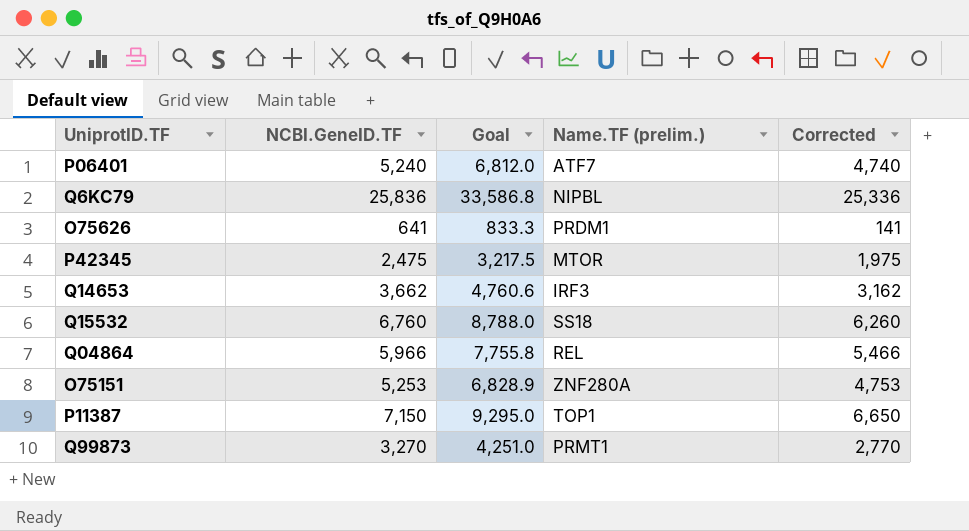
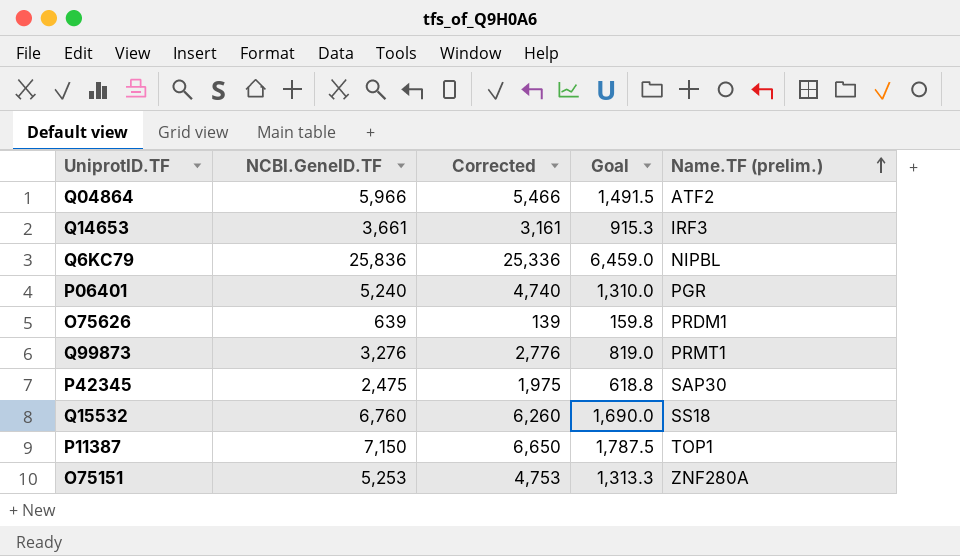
row order: none -> Name.TF (prelim.) ascending
column Corrected | position: 5 -> 3
column Goal | formula: [NCBI.GeneID.TF] * 1.3 -> [NCBI.GeneID.TF] * 0.25
Q04864 | Name.TF (prelim.): REL -> ATF2
Q14653 | NCBI.GeneID.TF: 3,662 -> 3,661
Q14653 | Corrected: 3,162 -> 3,161
P06401 | Name.TF (prelim.): ATF7 -> PGR
O75626 | NCBI.GeneID.TF: 641 -> 639
O75626 | Corrected: 141 -> 139
Q99873 | NCBI.GeneID.TF: 3,270 -> 3,276
Q99873 | Corrected: 2,770 -> 2,776
P42345 | Name.TF (prelim.): MTOR -> SAP30

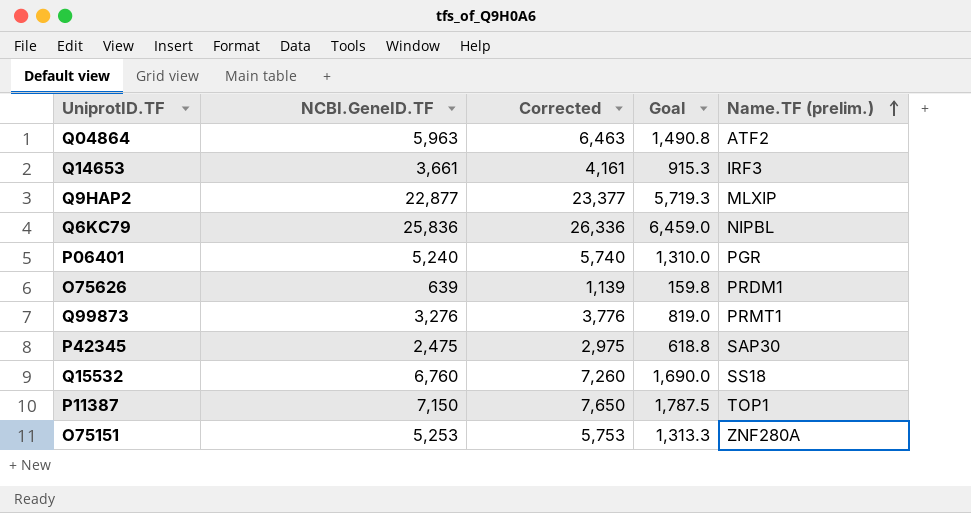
column Corrected | formula: [NCBI.GeneID.TF] - 500 -> [NCBI.GeneID.TF] + 500
Q04864 | NCBI.GeneID.TF: 5,966 -> 5,963
Q04864 | Goal: 1,491.5 -> 1,490.8
row Q9HAP2: none -> 22,877 | 23,377 | 5,719.3 | MLXIP

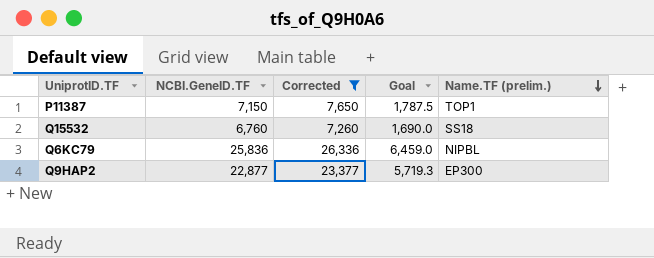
filter: none -> Corrected >= 7,260
row order: Name.TF (prelim.) ascending -> Name.TF (prelim.) descending
Q9HAP2 | Name.TF (prelim.): MLXIP -> EP300

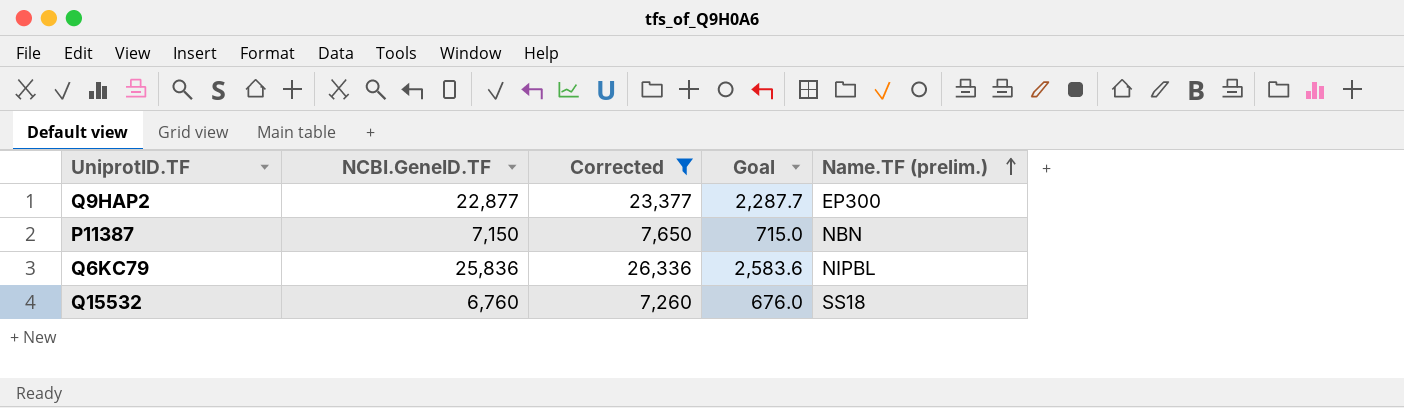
row order: Name.TF (prelim.) descending -> Name.TF (prelim.) ascending
column Goal | formula: [NCBI.GeneID.TF] * 0.25 -> [NCBI.GeneID.TF] * 0.1
P11387 | Name.TF (prelim.): TOP1 -> NBN

